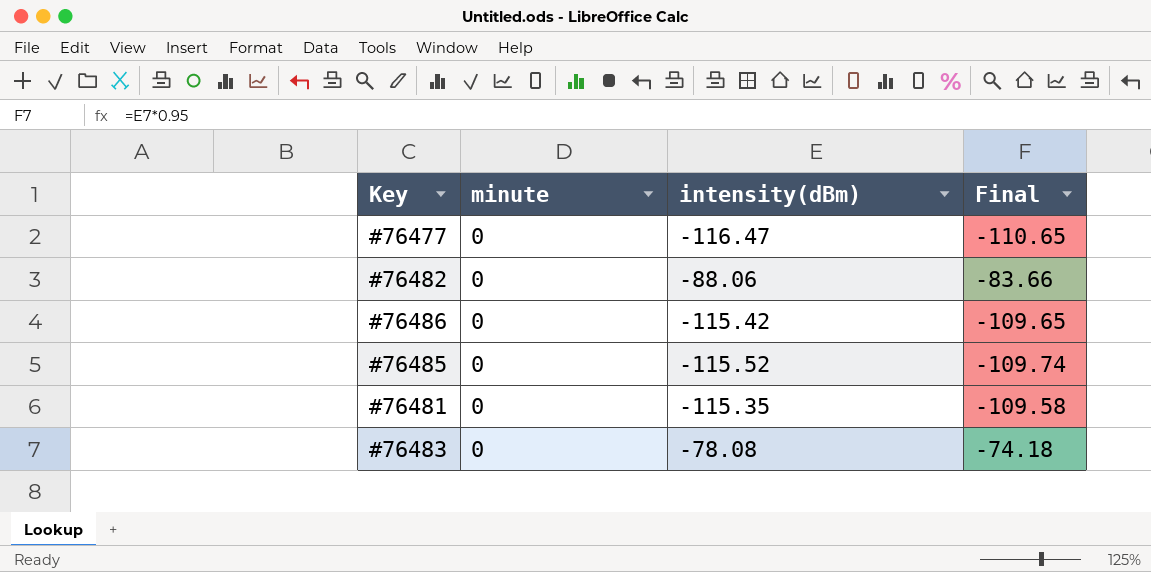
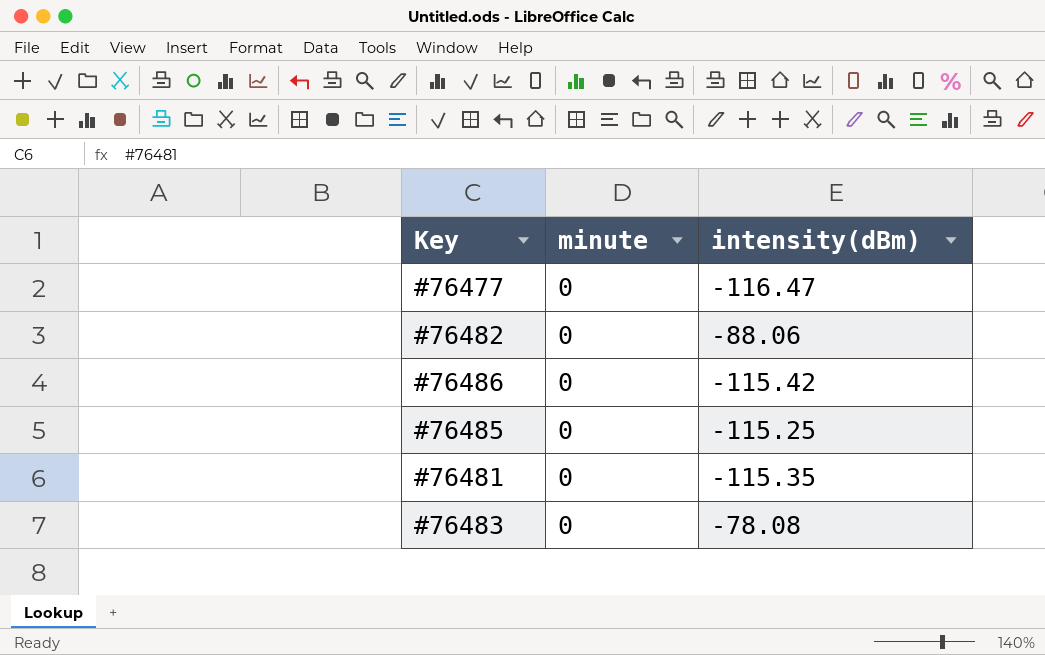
column Final | formula: [intensity(dBm)] * 0.95 -> none
#76485 | intensity(dBm): -115.52 -> -115.25

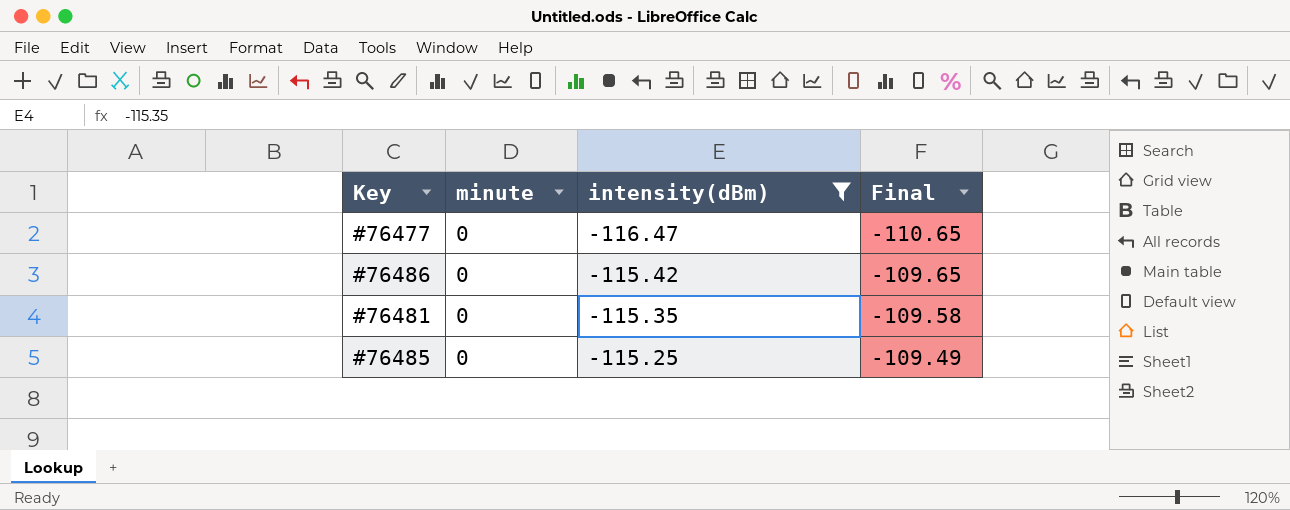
filter: none -> intensity(dBm) <= -115.25
row order: none -> intensity(dBm) ascending
column Final | formula: none -> [intensity(dBm)] * 0.95

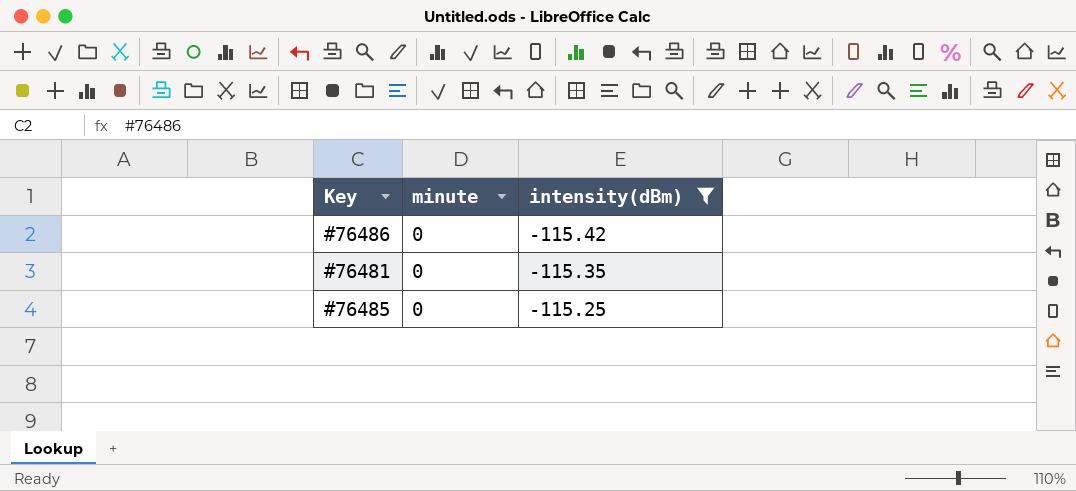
column Final | formula: [intensity(dBm)] * 0.95 -> none
row #76477: 0 | -116.47 | -110.65 -> none

